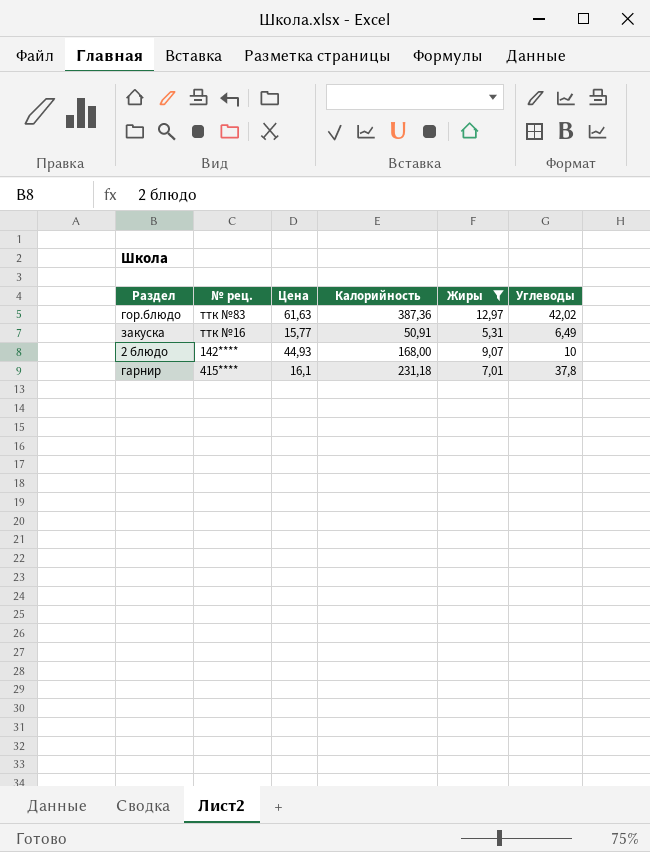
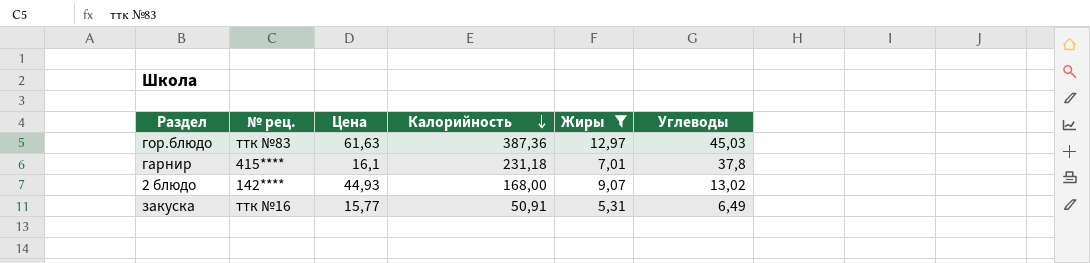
row order: none -> Калорийность descending
гор.блюдо | Углеводы: 42,02 -> 45,03
2 блюдо | Углеводы: 10 -> 13,02

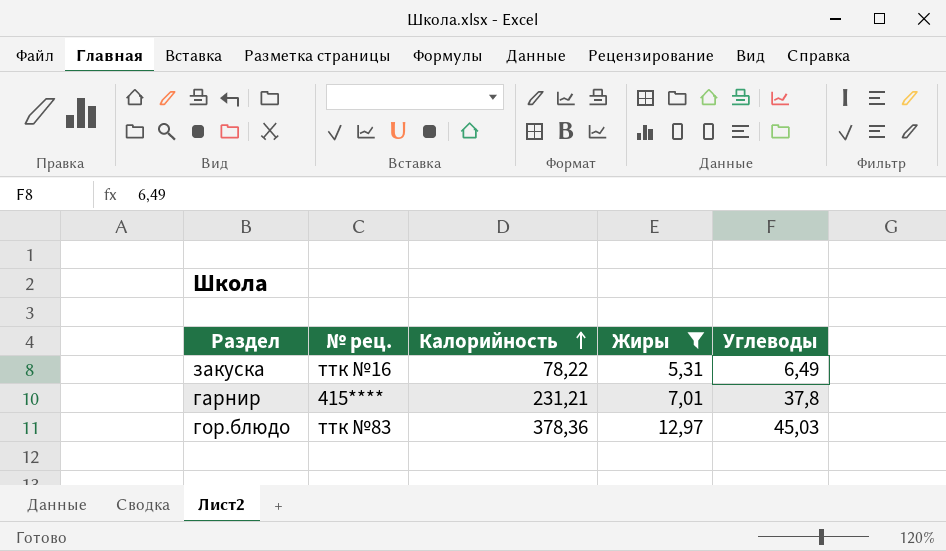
row order: Калорийность descending -> Калорийность ascending
column Цена | position: 3 -> none
row 2 блюдо: 142**** | 44,93 | 168,00 | 9,07 | 13,02 -> none
закуска | Калорийность: 50,91 -> 78,22
гарнир | Калорийность: 231,18 -> 231,21
гор.блюдо | Калорийность: 387,36 -> 378,36

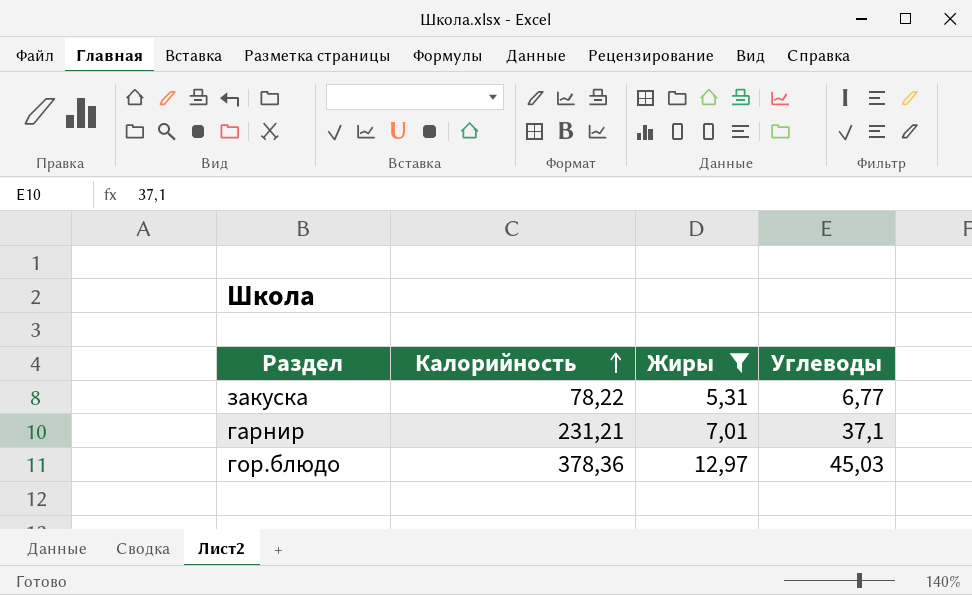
column № рец. | position: 2 -> none
закуска | Углеводы: 6,49 -> 6,77
гарнир | Углеводы: 37,8 -> 37,1

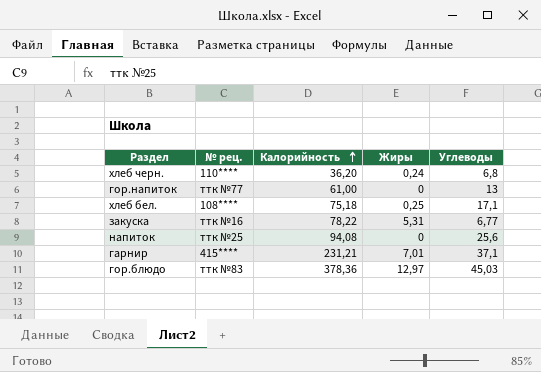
filter: Жиры >= 5,31 -> none
column № рец. | position: none -> 2

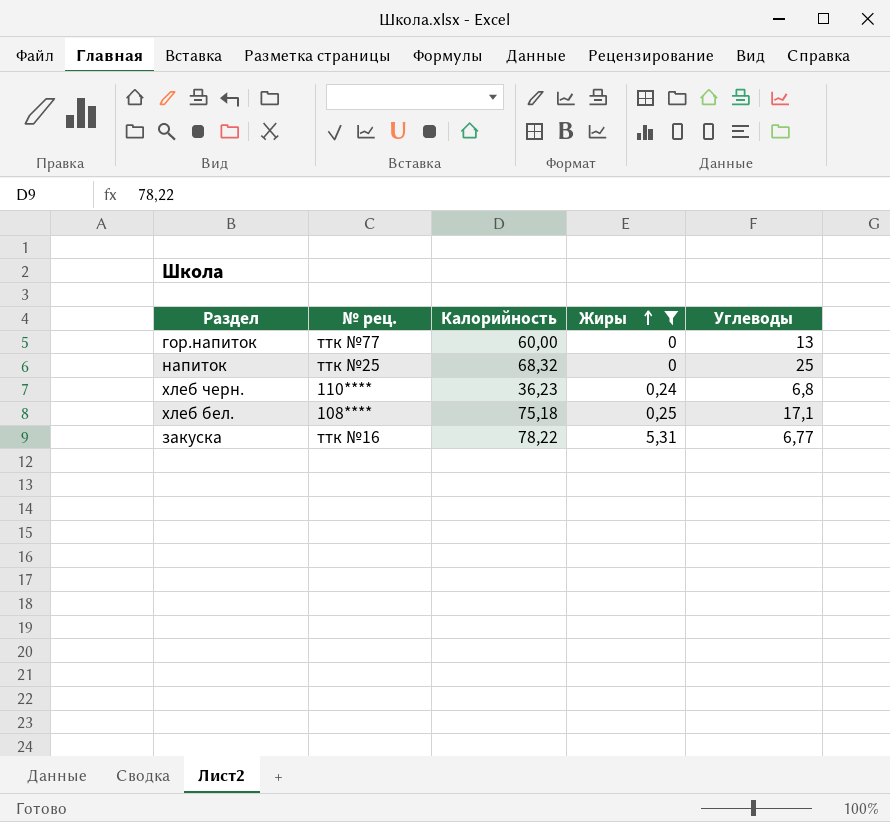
filter: none -> Жиры <= 5,31
row order: Калорийность ascending -> Жиры ascending
гор.напиток | Калорийность: 61,00 -> 60,00
напиток | Калорийность: 94,08 -> 68,32
напиток | Углеводы: 25,6 -> 25
хлеб черн. | Калорийность: 36,20 -> 36,23

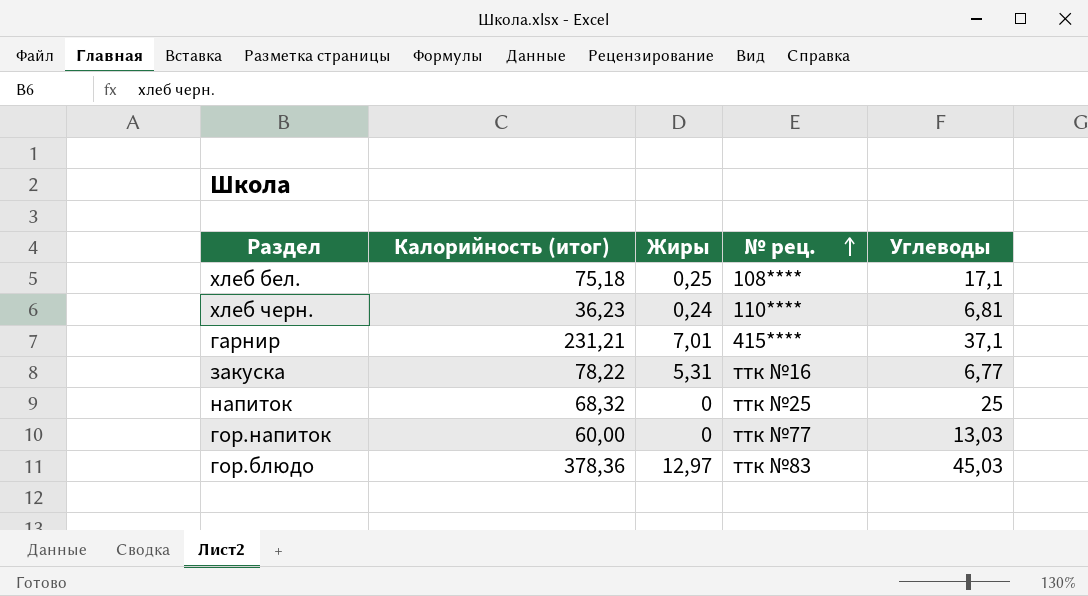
filter: Жиры <= 5,31 -> none
row order: Жиры ascending -> № рец. ascending
column name: Калорийность -> Калорийность (итог)
column № рец. | position: 2 -> 4
хлеб черн. | Углеводы: 6,8 -> 6,81
гор.напиток | Углеводы: 13 -> 13,03

